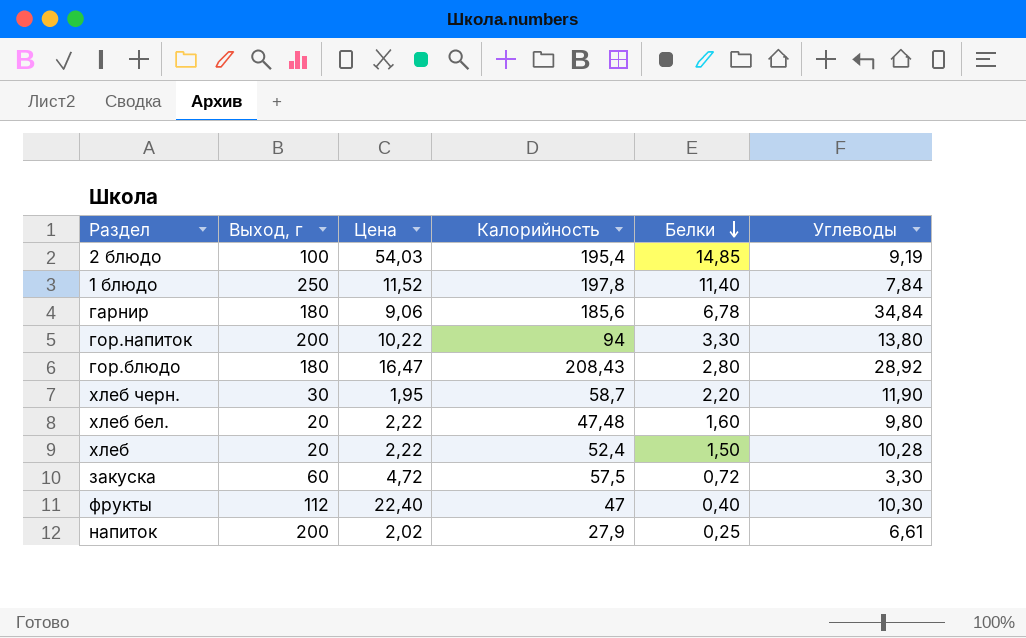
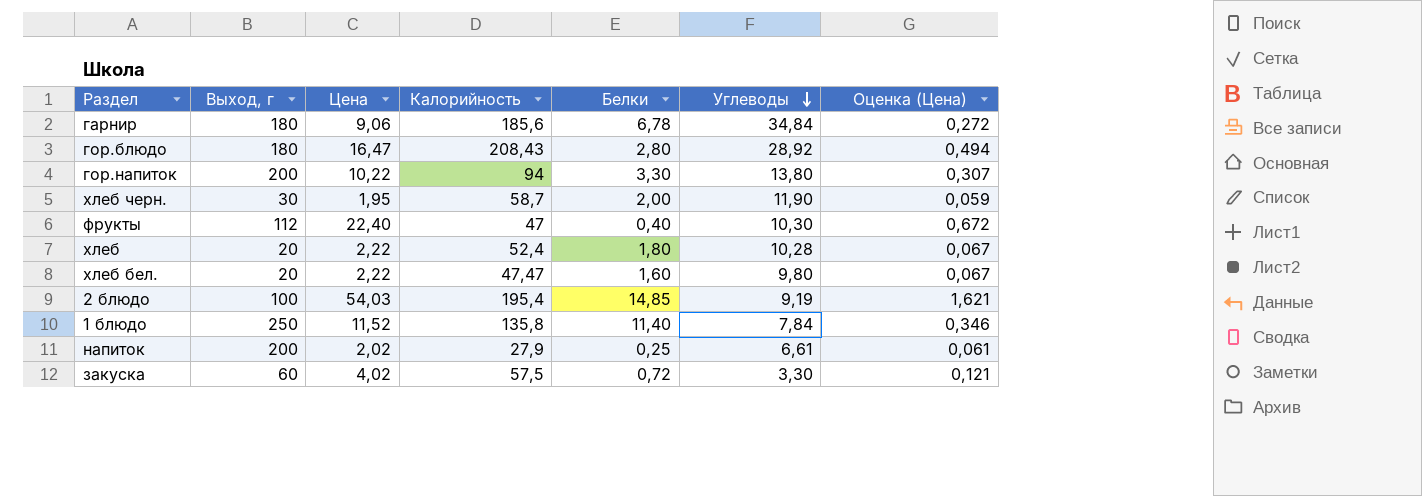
row order: Белки descending -> Углеводы descending
column Оценка (Цена) | formula: none -> [Цена] * 0,03
хлеб черн. | Белки: 2,20 -> 2,00
хлеб | Белки: 1,50 -> 1,80
хлеб бел. | Калорийность: 47,48 -> 47,47
1 блюдо | Калорийность: 197,8 -> 135,8
закуска | Цена: 4,72 -> 4,02

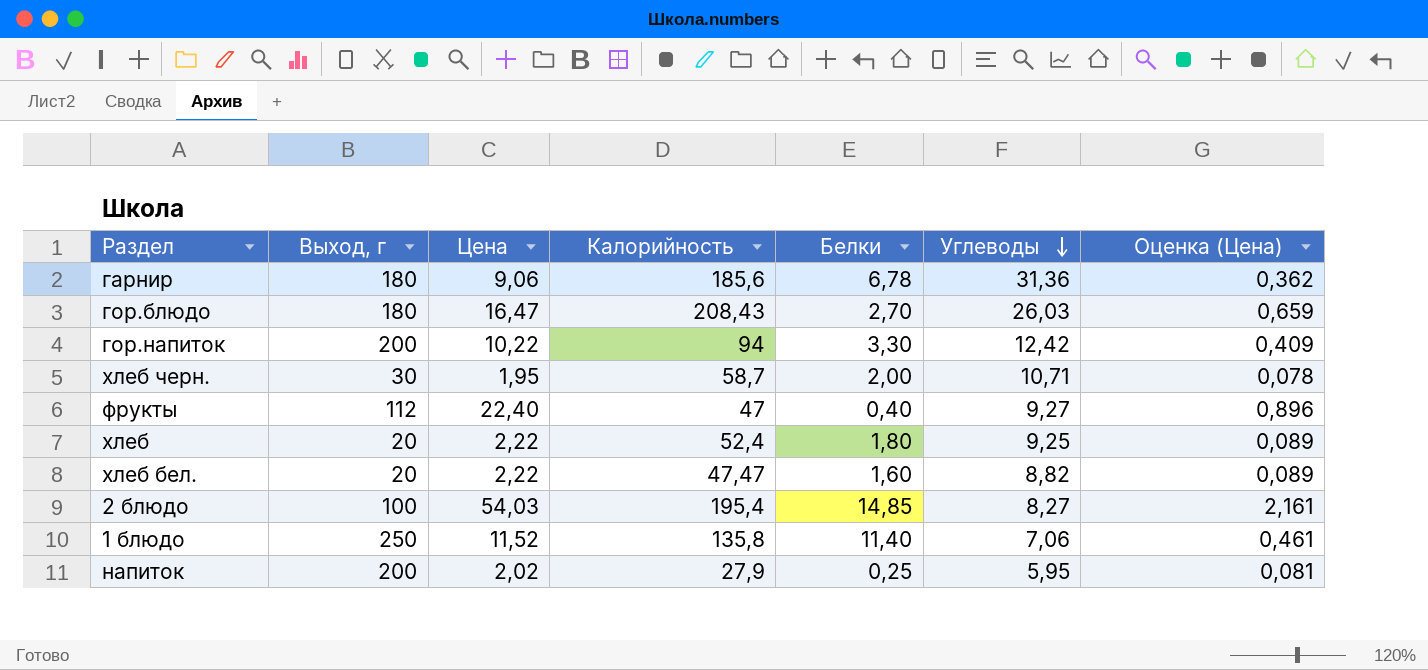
column Оценка (Цена) | formula: [Цена] * 0,03 -> [Цена] * 0,04
row закуска: 60 | 4,02 | 57,5 | 0,72 | 3,30 | 0,121 -> none
гарнир | Углеводы: 34,84 -> 31,36
гор.блюдо | Белки: 2,80 -> 2,70
гор.блюдо | Углеводы: 28,92 -> 26,03
гор.напиток | Углеводы: 13,80 -> 12,42
хлеб черн. | Углеводы: 11,90 -> 10,71
фрукты | Углеводы: 10,30 -> 9,27
хлеб | Углеводы: 10,28 -> 9,25
хлеб бел. | Углеводы: 9,80 -> 8,82
2 блюдо | Углеводы: 9,19 -> 8,27
1 блюдо | Углеводы: 7,84 -> 7,06
напиток | Углеводы: 6,61 -> 5,95

